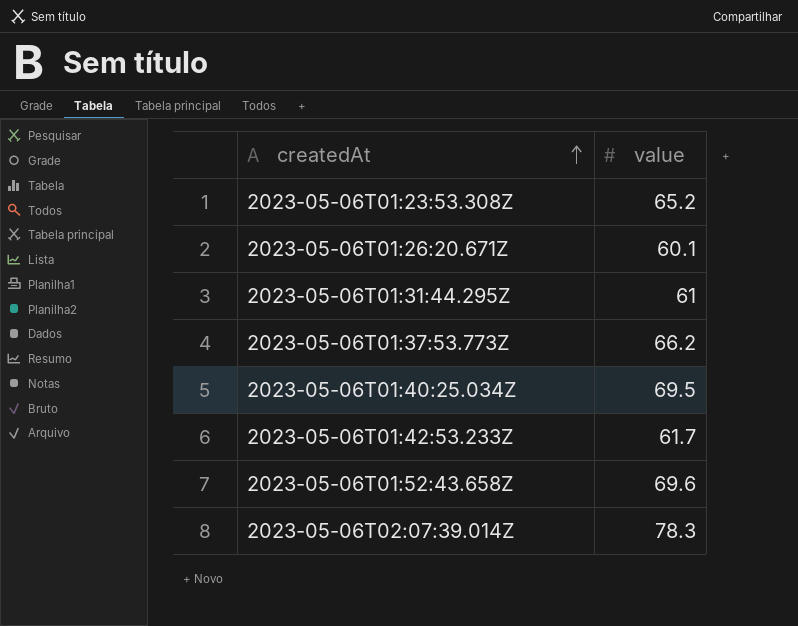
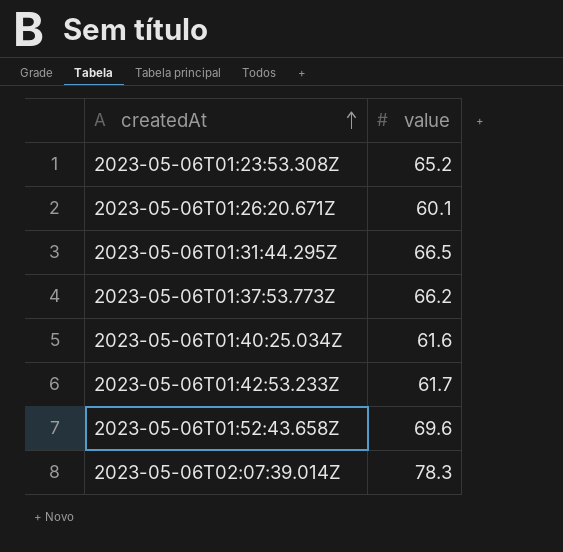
2023-05-06T01:31:44.295Z | value: 61 -> 66.5
2023-05-06T01:40:25.034Z | value: 69.5 -> 61.6

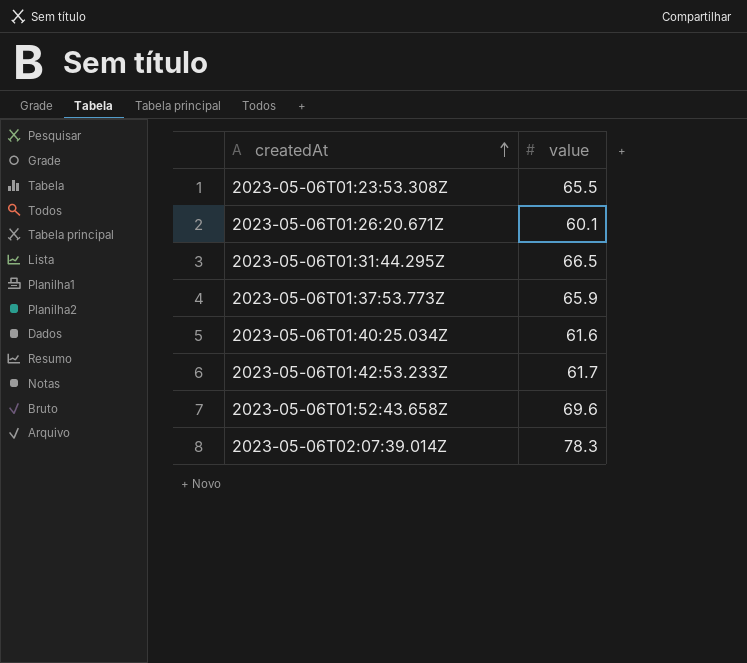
2023-05-06T01:23:53.308Z | value: 65.2 -> 65.5
2023-05-06T01:37:53.773Z | value: 66.2 -> 65.9

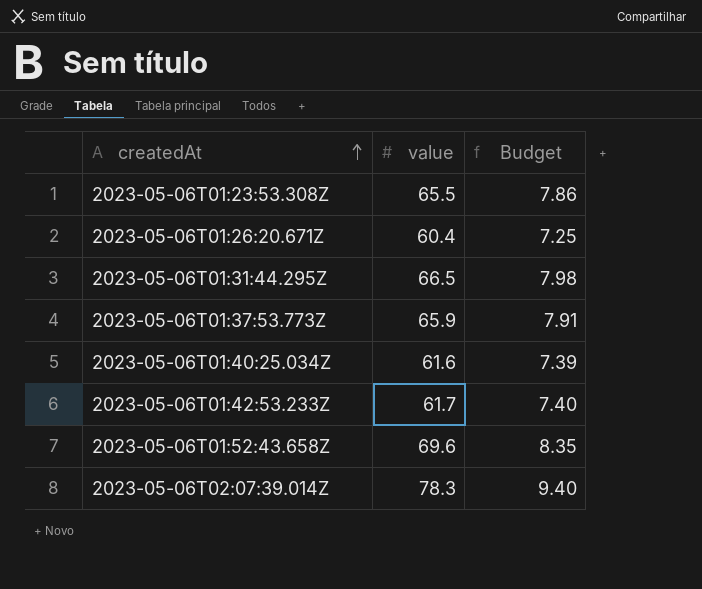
column Budget | formula: none -> [value] * 0.12
2023-05-06T01:26:20.671Z | value: 60.1 -> 60.4

